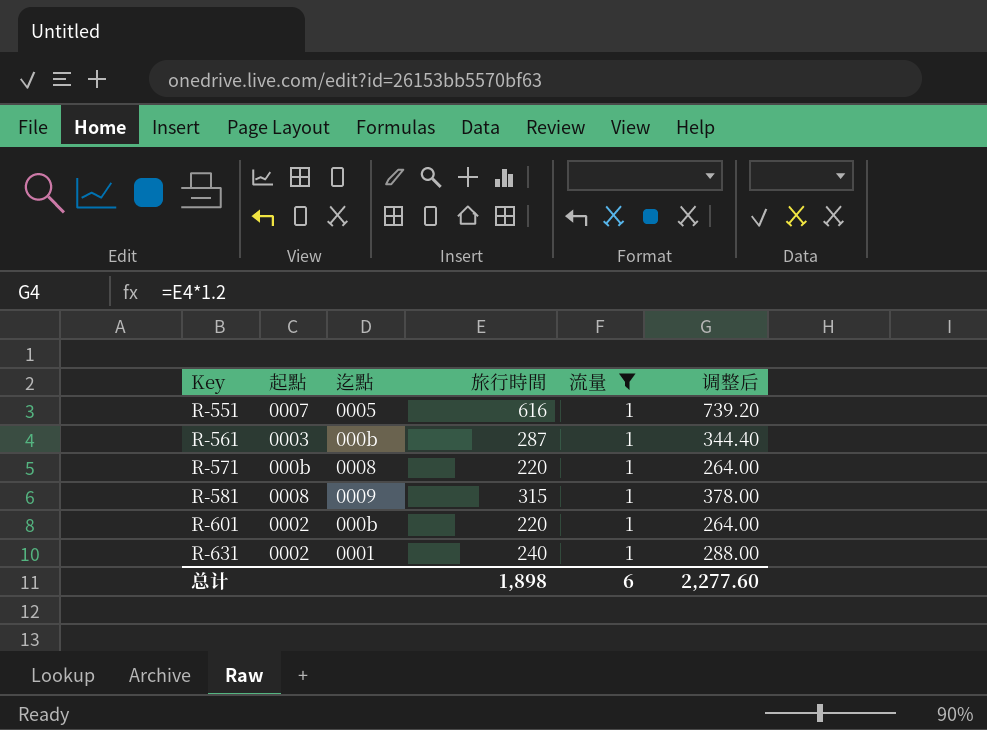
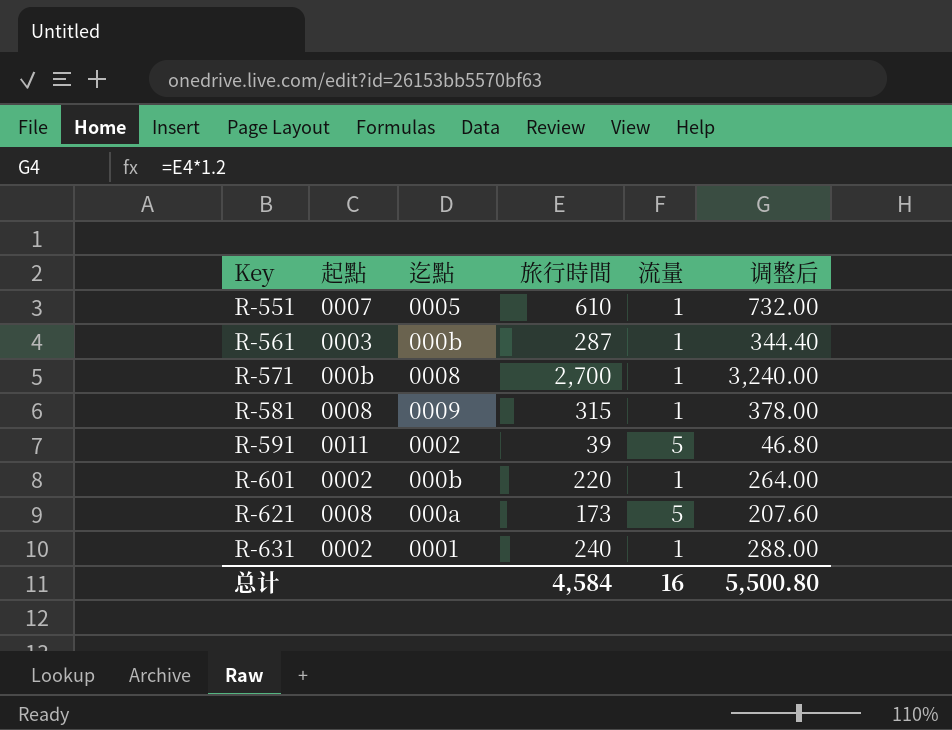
filter: 流量 = 1 -> none
R-551 | 旅行時間: 616 -> 610
R-551 | 调整后: 739.20 -> 732.00
R-571 | 旅行時間: 220 -> 2,700
R-571 | 调整后: 264.00 -> 3,240.00
总计 | 旅行時間: 1,898 -> 4,584
总计 | 流量: 6 -> 16
总计 | 调整后: 2,277.60 -> 5,500.80

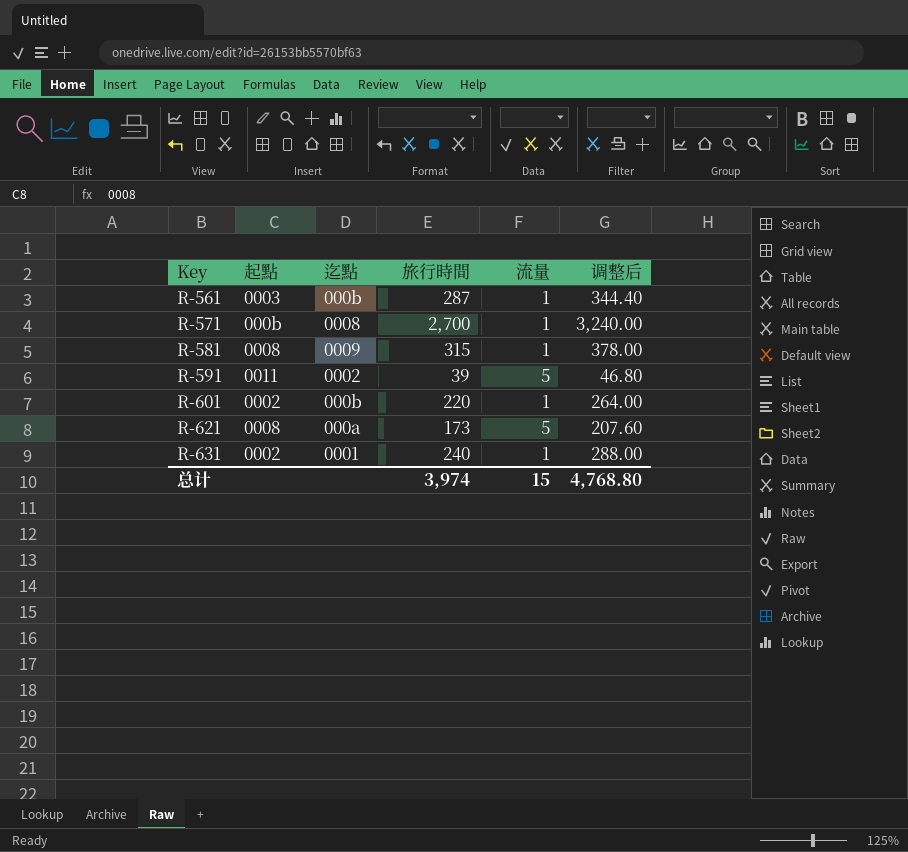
row R-551: 0007 | 0005 | 610 | 1 | 732.00 -> none
总计 | 旅行時間: 4,584 -> 3,974
总计 | 流量: 16 -> 15
总计 | 调整后: 5,500.80 -> 4,768.80

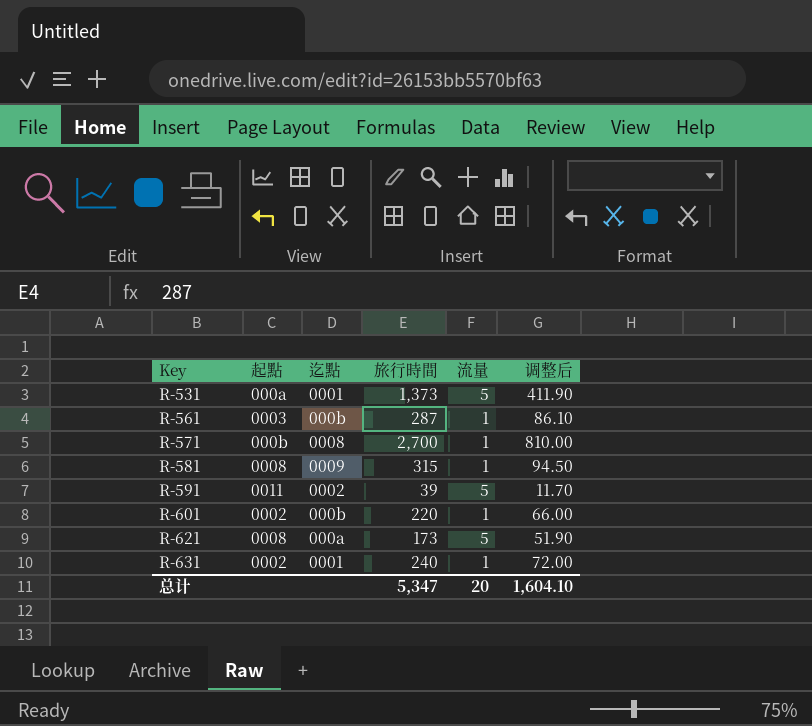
column 调整后 | formula: [旅行時間] * 1.2 -> [旅行時間] * 0.3
row R-531: none -> 000a | 0001 | 1,373 | 5 | 411.90
总计 | 旅行時間: 3,974 -> 5,347
总计 | 流量: 15 -> 20
总计 | 调整后: 4,768.80 -> 1,604.10

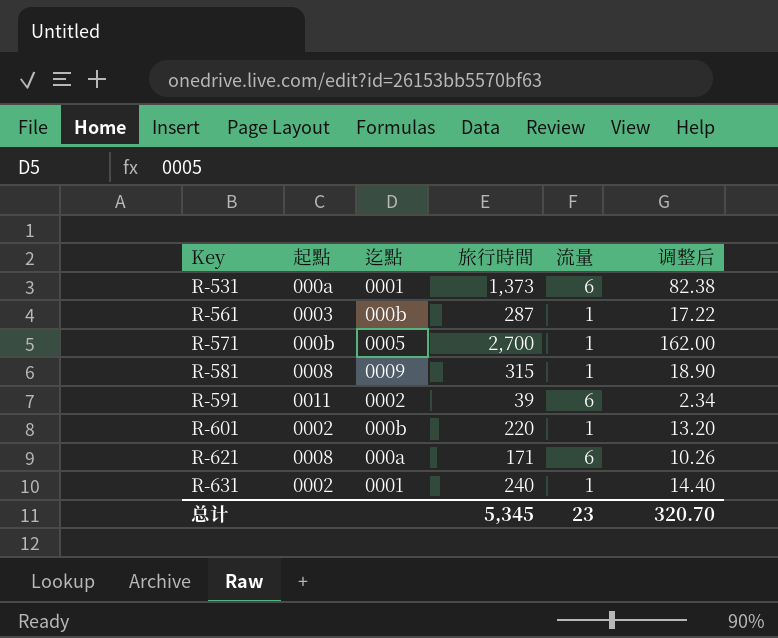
column 调整后 | formula: [旅行時間] * 0.3 -> [旅行時間] * 0.06
R-531 | 流量: 5 -> 6
R-571 | 迄點: 0008 -> 0005
R-591 | 流量: 5 -> 6
R-621 | 旅行時間: 173 -> 171
R-621 | 流量: 5 -> 6
总计 | 旅行時間: 5,347 -> 5,345
总计 | 流量: 20 -> 23
总计 | 调整后: 1,604.10 -> 320.70

